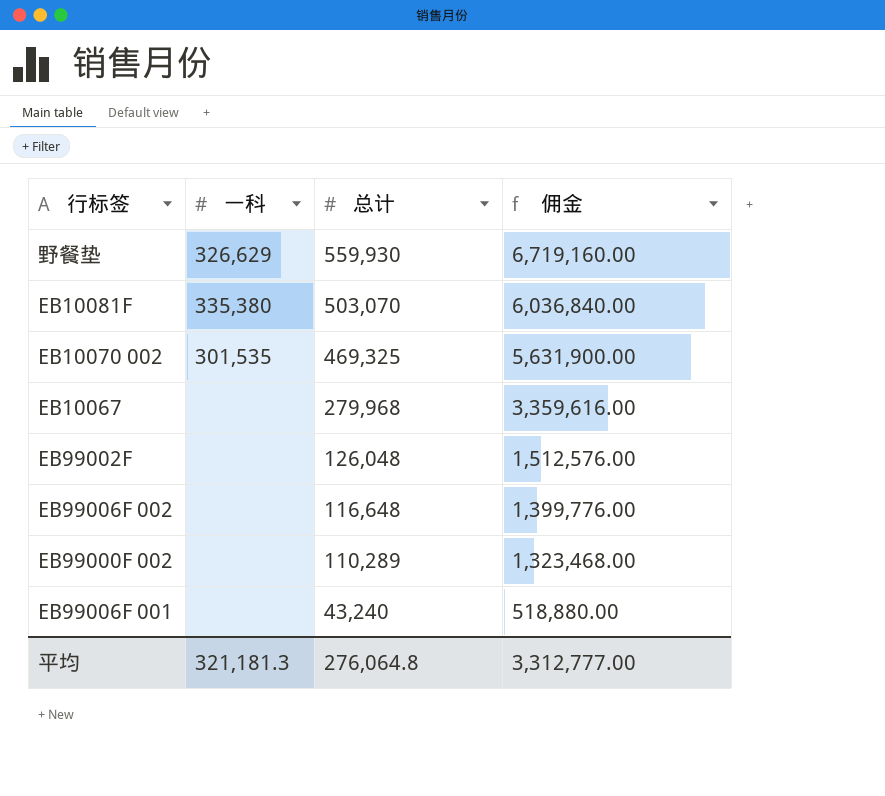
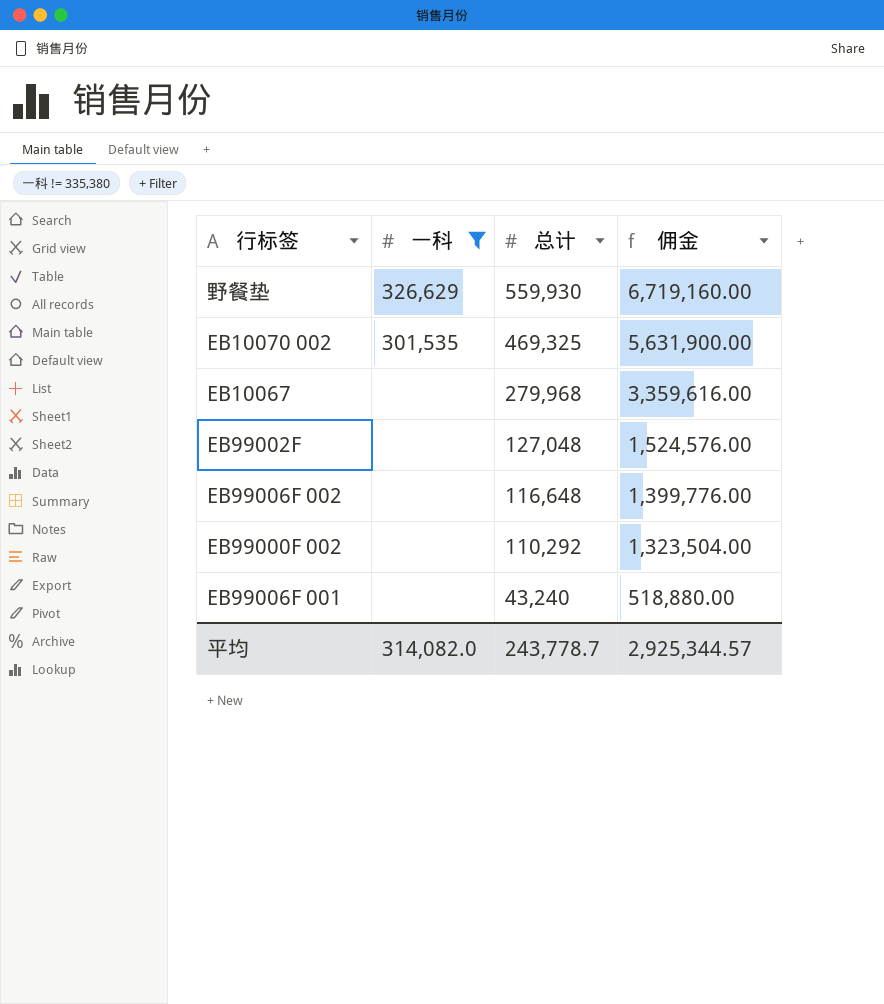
filter: none -> 一科 != 335,380
EB99002F | 总计: 126,048 -> 127,048
EB99002F | 佣金: 1,512,576.00 -> 1,524,576.00
EB99000F 002 | 总计: 110,289 -> 110,292
EB99000F 002 | 佣金: 1,323,468.00 -> 1,323,504.00
平均 | 一科: 321,181.3 -> 314,082.0
平均 | 总计: 276,064.8 -> 243,778.7
平均 | 佣金: 3,312,777.00 -> 2,925,344.57

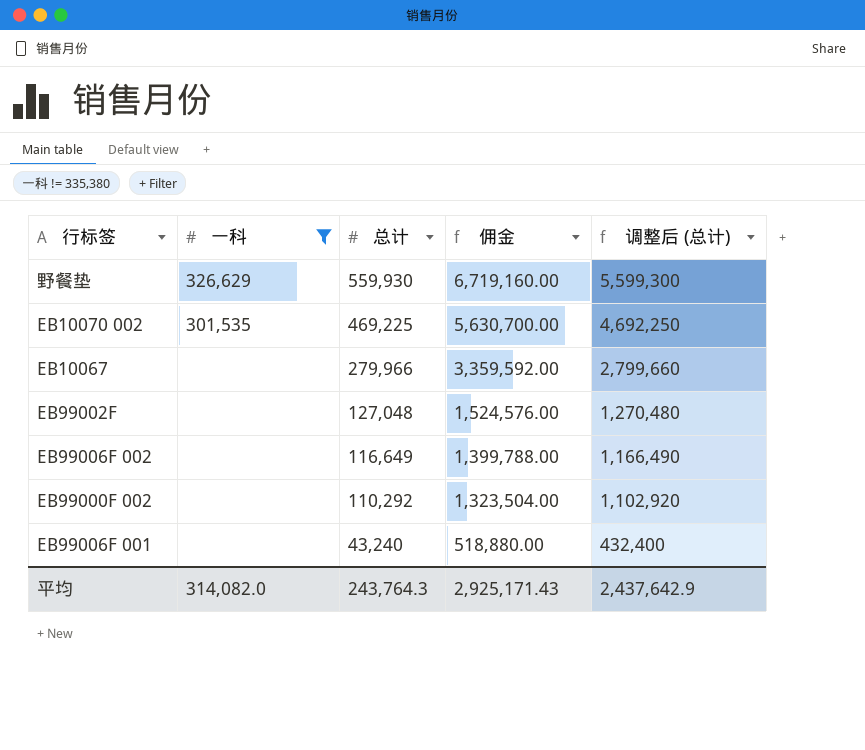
column 调整后 (总计) | formula: none -> [总计] * 10
EB10070 002 | 总计: 469,325 -> 469,225
EB10070 002 | 佣金: 5,631,900.00 -> 5,630,700.00
EB10067 | 总计: 279,968 -> 279,966
EB10067 | 佣金: 3,359,616.00 -> 3,359,592.00
EB99006F 002 | 总计: 116,648 -> 116,649
EB99006F 002 | 佣金: 1,399,776.00 -> 1,399,788.00
平均 | 总计: 243,778.7 -> 243,764.3
平均 | 佣金: 2,925,344.57 -> 2,925,171.43

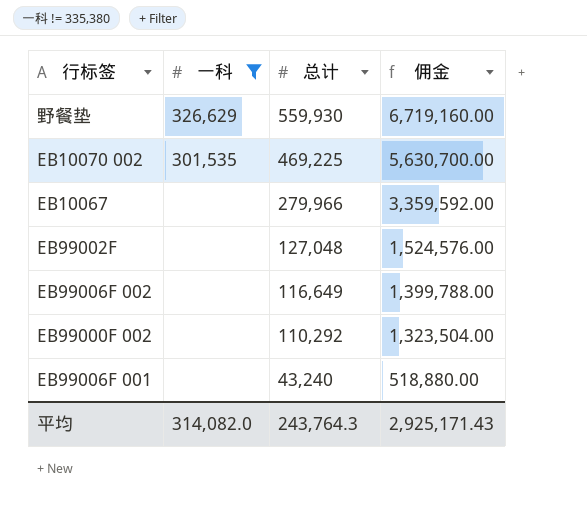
column 调整后 (总计) | formula: [总计] * 10 -> none

